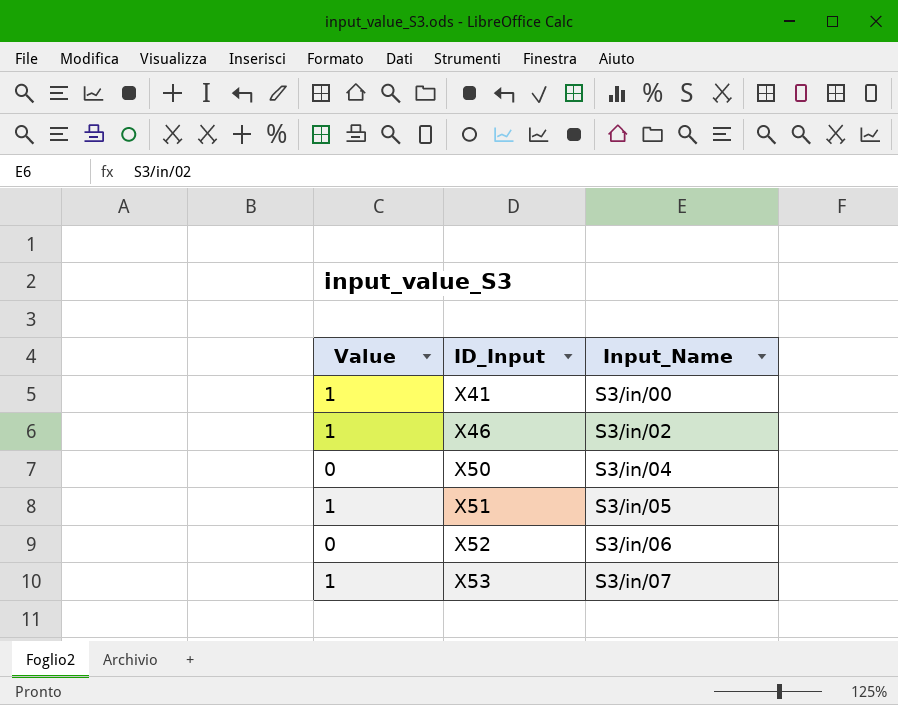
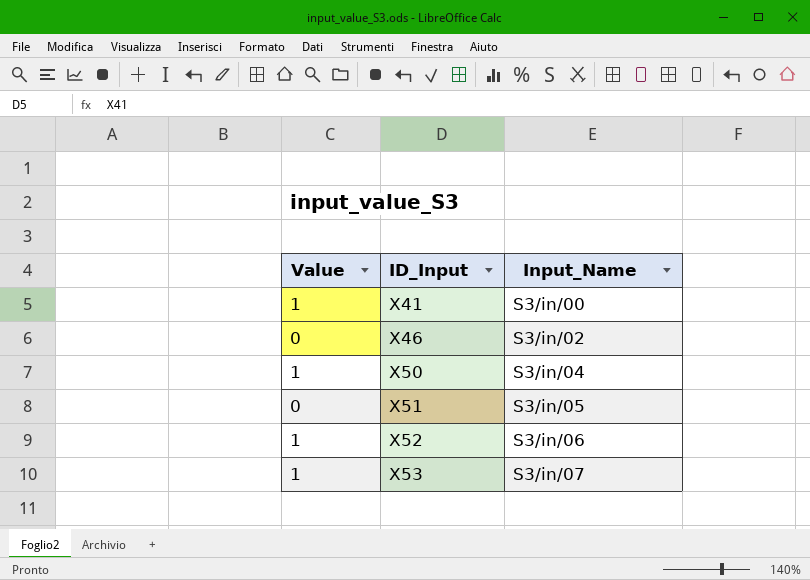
X46 | Value: 1 -> 0
X50 | Value: 0 -> 1
X51 | Value: 1 -> 0
X52 | Value: 0 -> 1

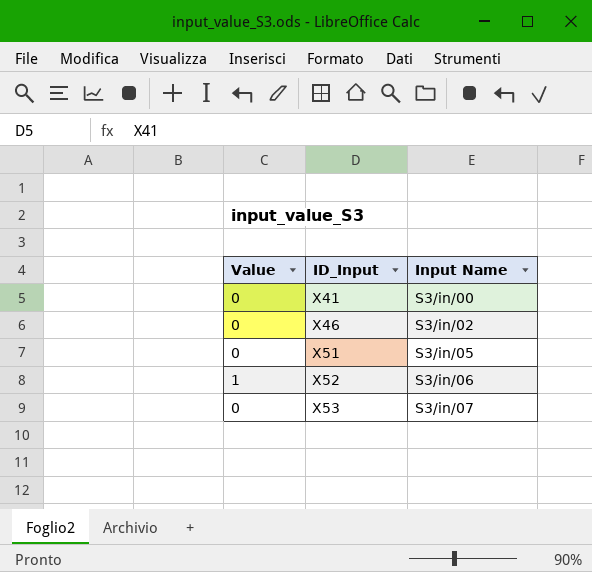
column name: Input_Name -> Input Name
row X50: 1 | S3/in/04 -> none
X41 | Value: 1 -> 0
X53 | Value: 1 -> 0

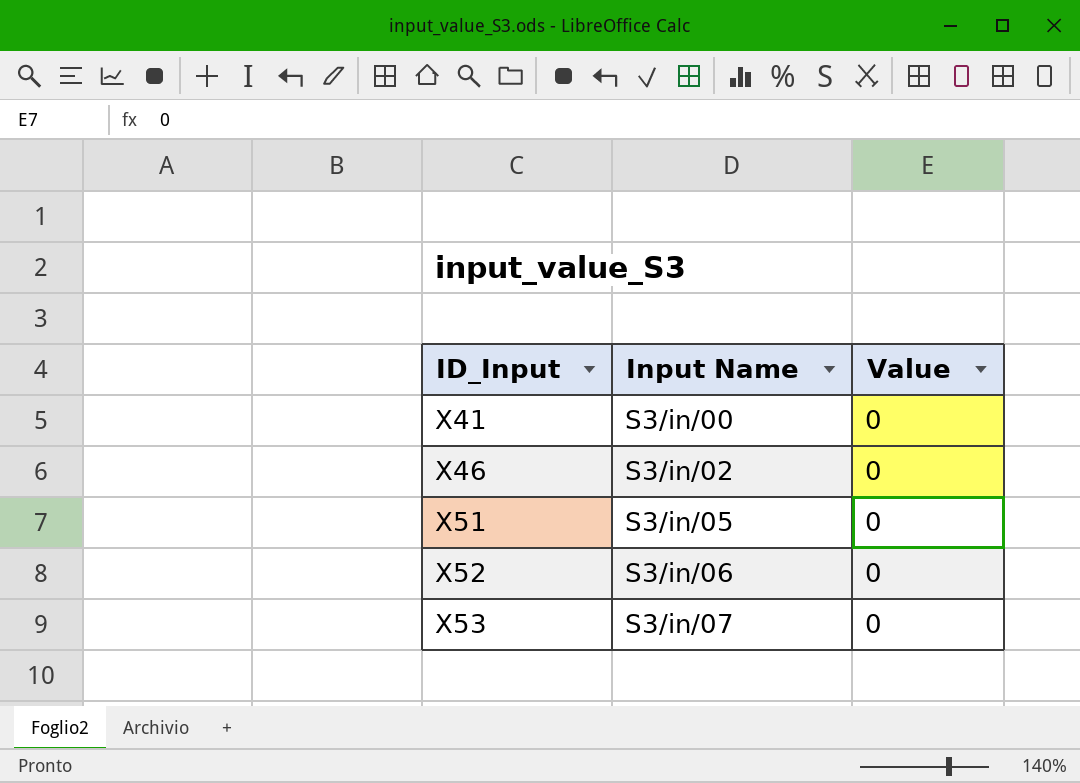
column Value | position: 1 -> 3
X52 | Value: 1 -> 0

